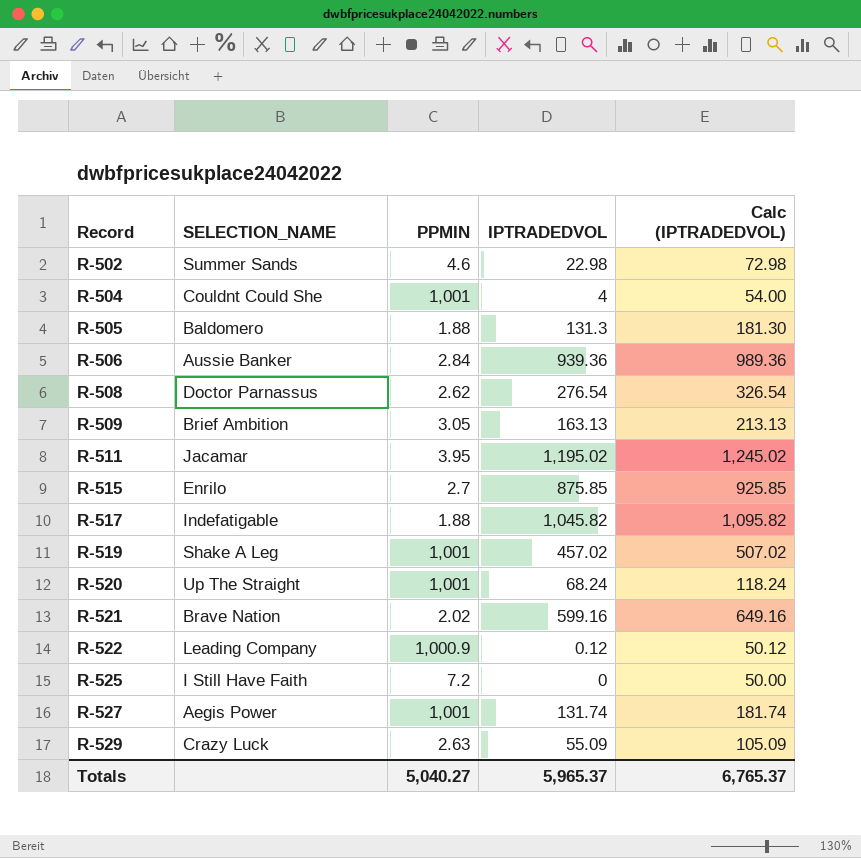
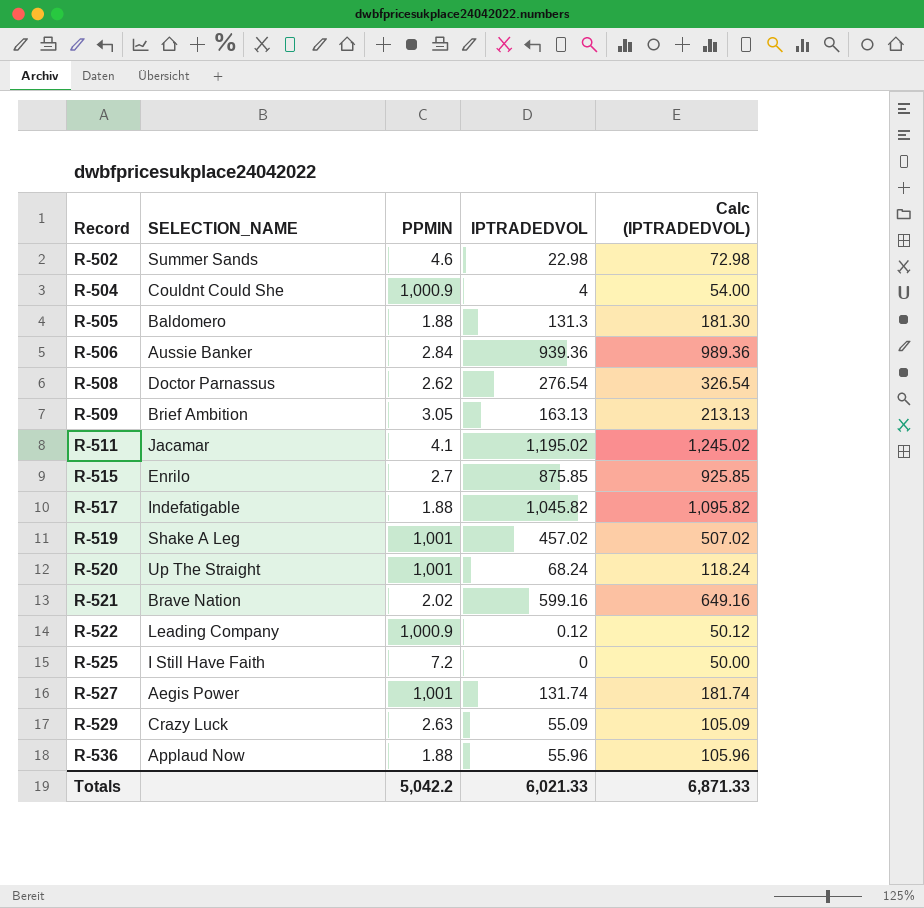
R-504 | PPMIN: 1,001 -> 1,000.9
R-511 | PPMIN: 3.95 -> 4.1
row R-536: none -> Applaud Now | 1.88 | 55.96 | 105.96
Totals | PPMIN: 5,040.27 -> 5,042.2
Totals | IPTRADEDVOL: 5,965.37 -> 6,021.33
Totals | Calc (IPTRADEDVOL): 6,765.37 -> 6,871.33

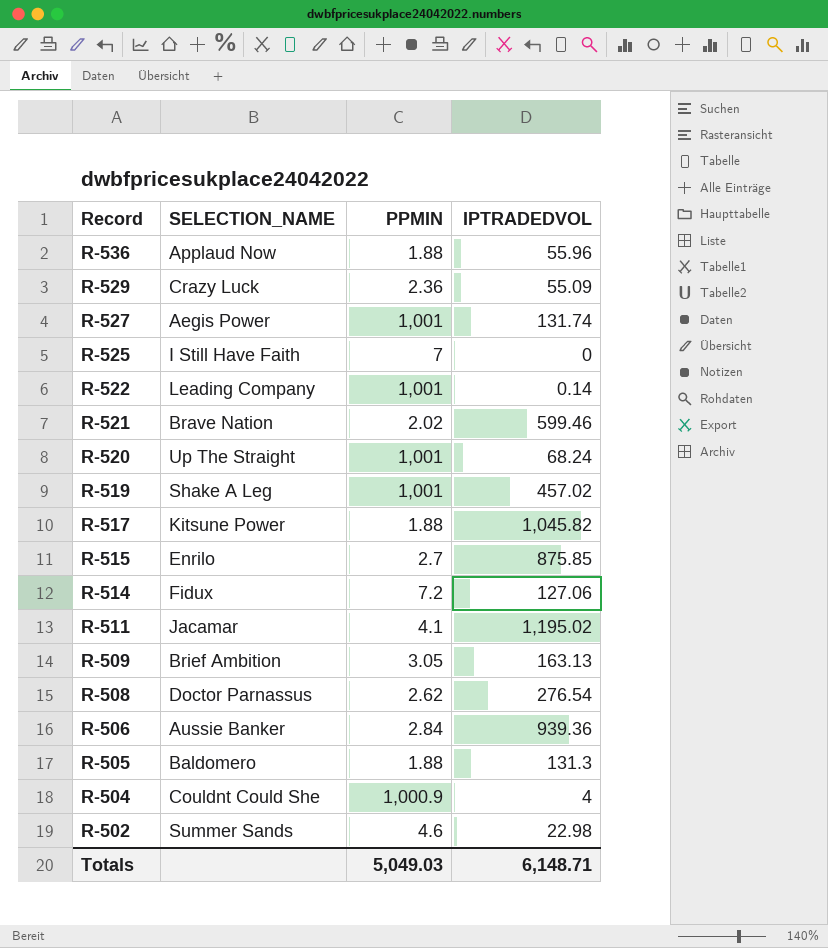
row order: Record ascending -> Record descending
column Calc (IPTRADEDVOL) | formula: [IPTRADEDVOL] + 50 -> none
R-529 | PPMIN: 2.63 -> 2.36
R-525 | PPMIN: 7.2 -> 7
R-522 | PPMIN: 1,000.9 -> 1,001
R-522 | IPTRADEDVOL: 0.12 -> 0.14
R-521 | IPTRADEDVOL: 599.16 -> 599.46
R-517 | SELECTION_NAME: Indefatigable -> Kitsune Power
row R-514: none -> Fidux | 7.2 | 127.06
Totals | PPMIN: 5,042.2 -> 5,049.03
Totals | IPTRADEDVOL: 6,021.33 -> 6,148.71

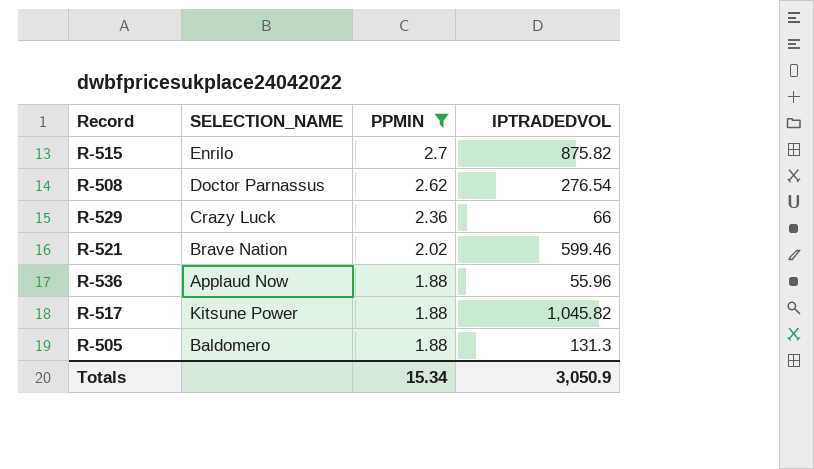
filter: none -> PPMIN <= 2.7
row order: Record descending -> PPMIN descending
R-515 | IPTRADEDVOL: 875.85 -> 875.82
R-529 | IPTRADEDVOL: 55.09 -> 66
Totals | PPMIN: 5,049.03 -> 15.34
Totals | IPTRADEDVOL: 6,148.71 -> 3,050.9

